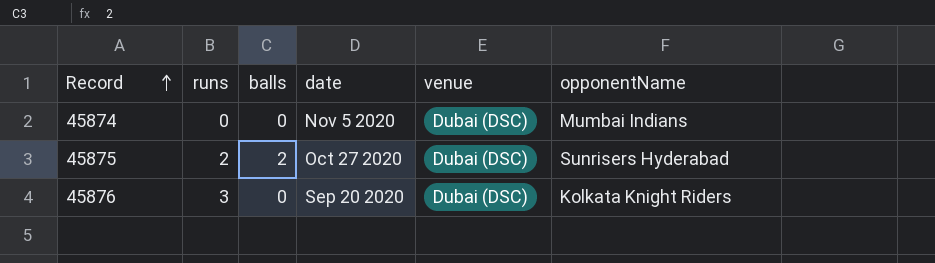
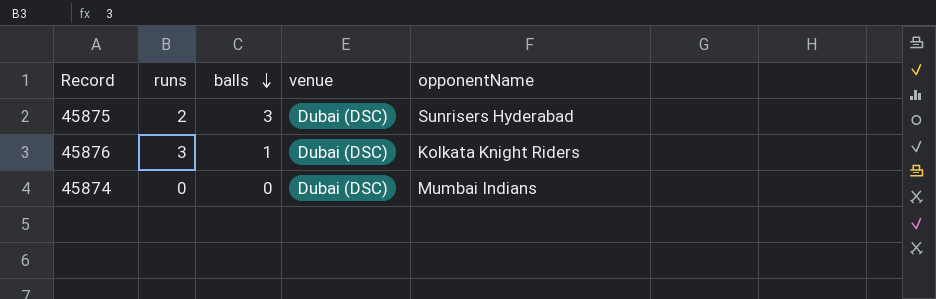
row order: Record ascending -> balls descending
column date | position: 4 -> none
45875 | balls: 2 -> 3
45876 | balls: 0 -> 1

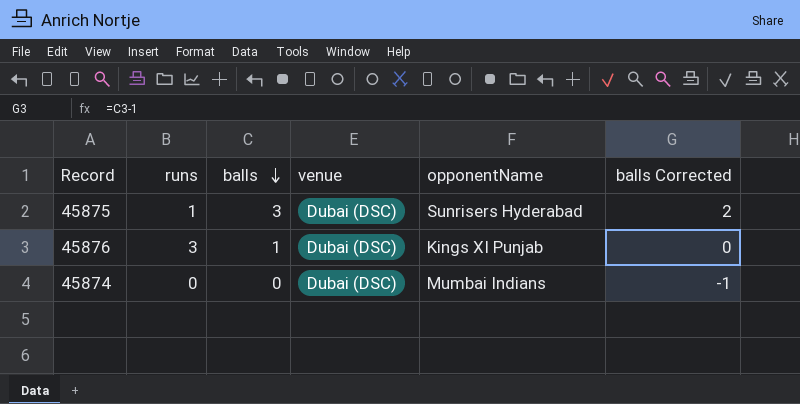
column balls Corrected | formula: none -> [balls] - 1
45875 | runs: 2 -> 1
45876 | opponentName: Kolkata Knight Riders -> Kings XI Punjab

